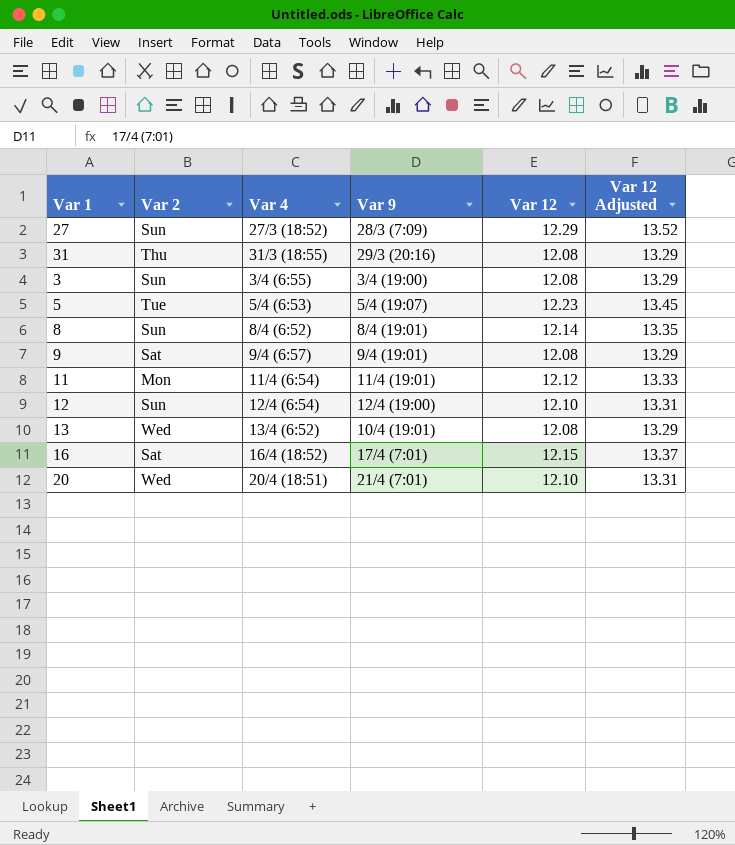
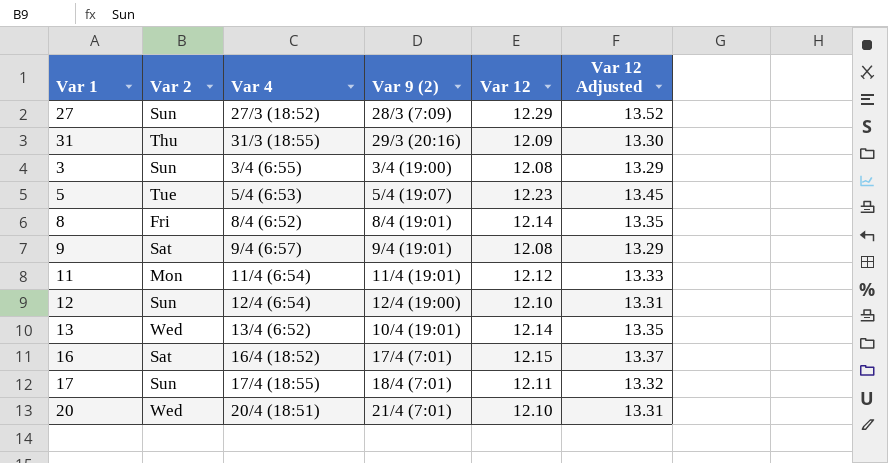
column name: Var 9 -> Var 9 (2)
31 | Var 12: 12.08 -> 12.09
31 | Var 12 Adjusted: 13.29 -> 13.30
8 | Var 2: Sun -> Fri
13 | Var 12: 12.08 -> 12.14
13 | Var 12 Adjusted: 13.29 -> 13.35
row 17: none -> Sun | 17/4 (18:55) | 18/4 (7:01) | 12.11 | 13.32

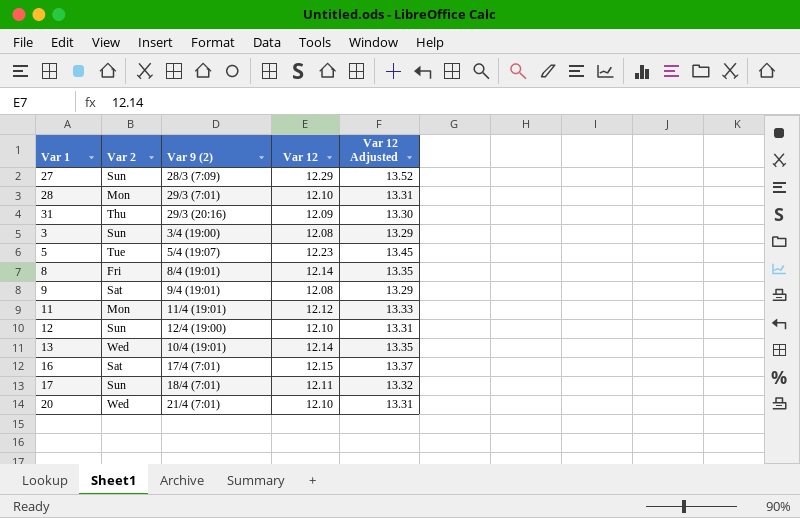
column Var 4 | position: 3 -> none
row 28: none -> Mon | 29/3 (7:01) | 12.10 | 13.31

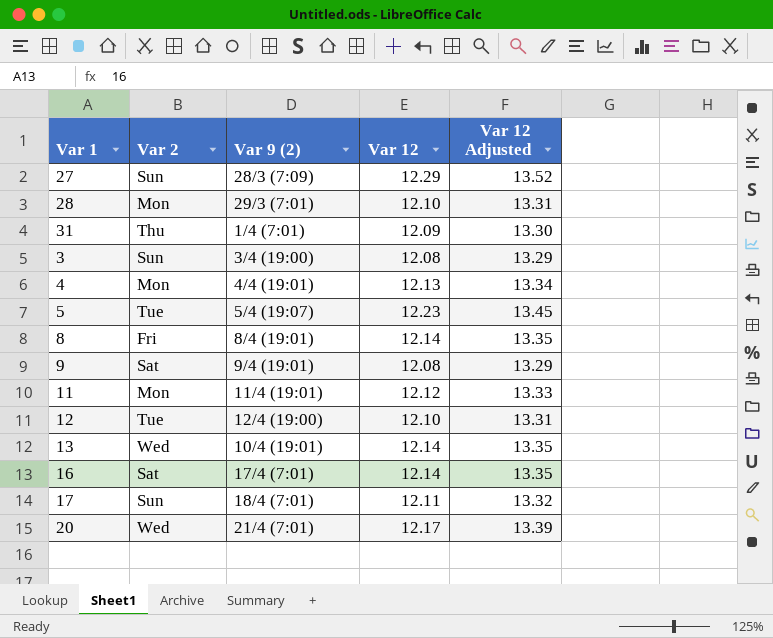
31 | Var 9 (2): 29/3 (20:16) -> 1/4 (7:01)
row 4: none -> Mon | 4/4 (19:01) | 12.13 | 13.34
12 | Var 2: Sun -> Tue
16 | Var 12: 12.15 -> 12.14
16 | Var 12 Adjusted: 13.37 -> 13.35
20 | Var 12: 12.10 -> 12.17
20 | Var 12 Adjusted: 13.31 -> 13.39

